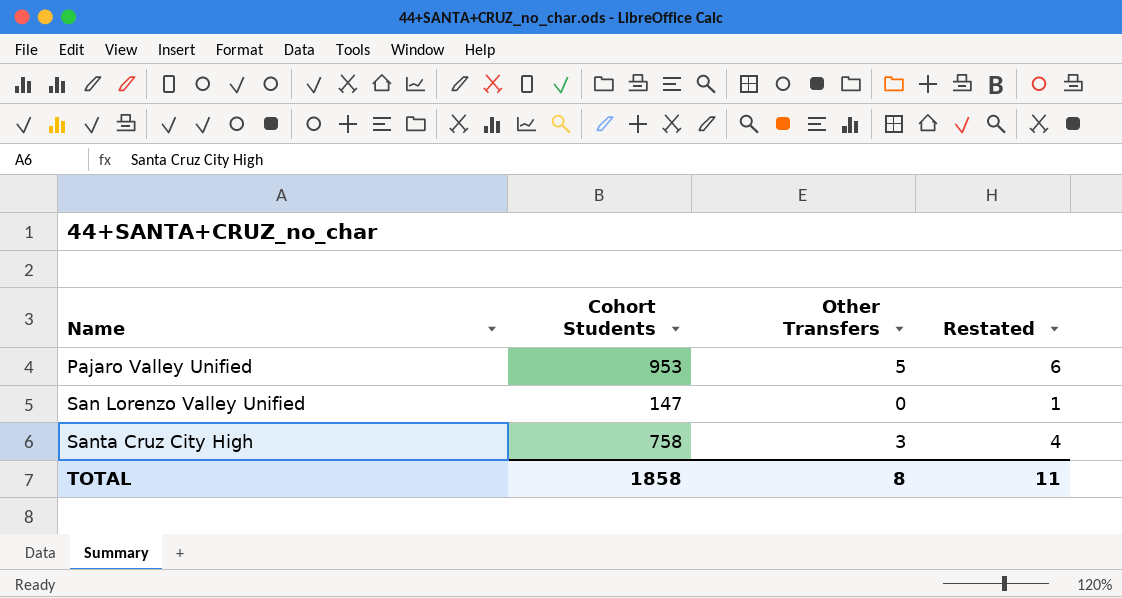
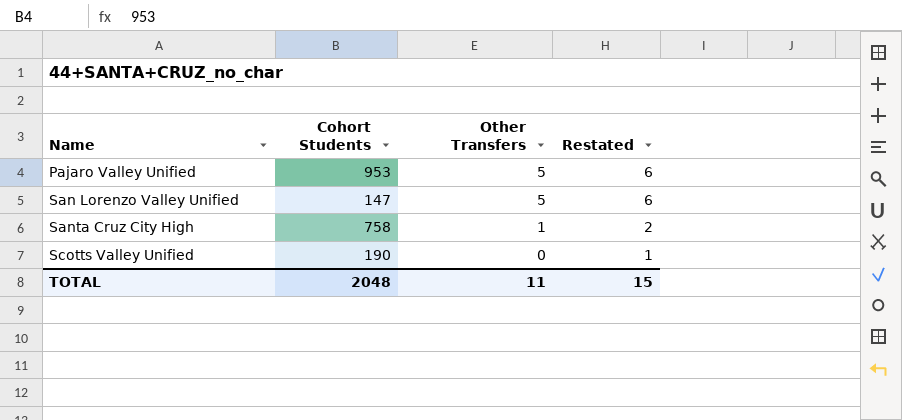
San Lorenzo Valley Unified | Other Transfers: 0 -> 5
San Lorenzo Valley Unified | Restated: 1 -> 6
Santa Cruz City High | Other Transfers: 3 -> 1
Santa Cruz City High | Restated: 4 -> 2
row Scotts Valley Unified: none -> 190 | 0 | 1
TOTAL | Cohort Students: 1858 -> 2048
TOTAL | Other Transfers: 8 -> 11
TOTAL | Restated: 11 -> 15

